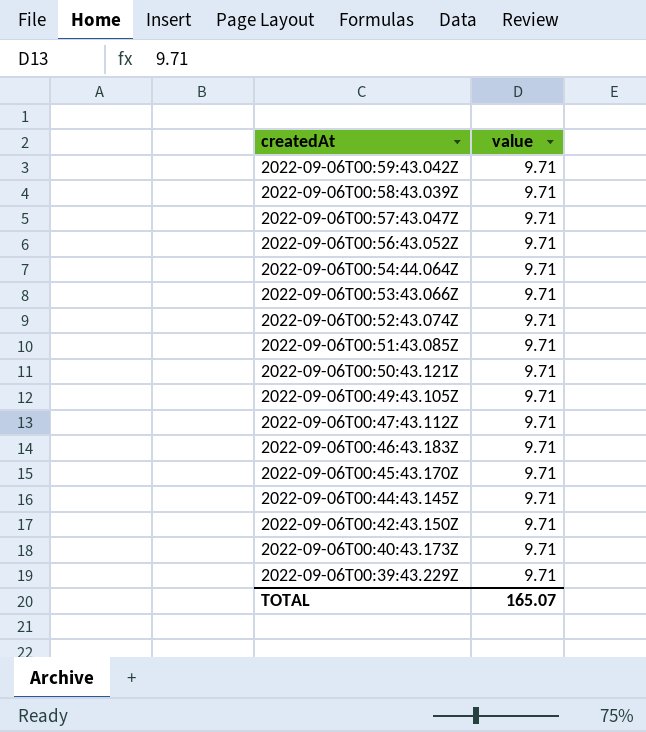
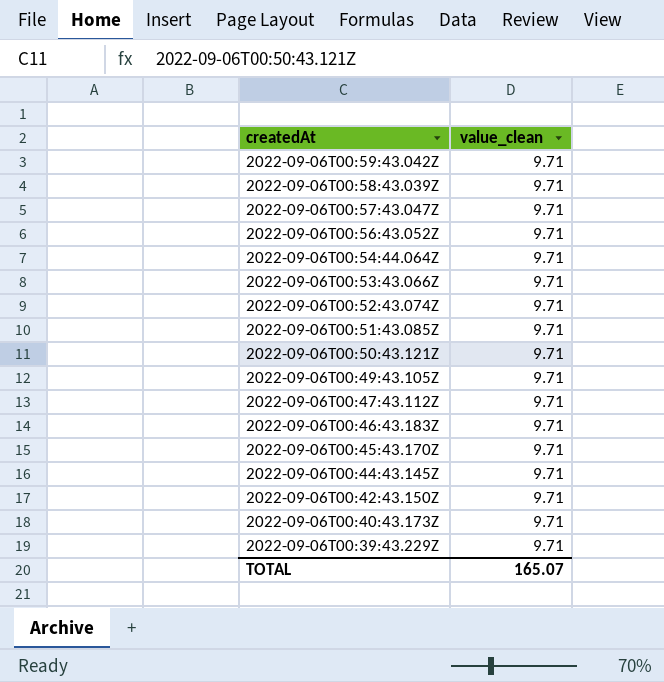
column name: value -> value_clean

